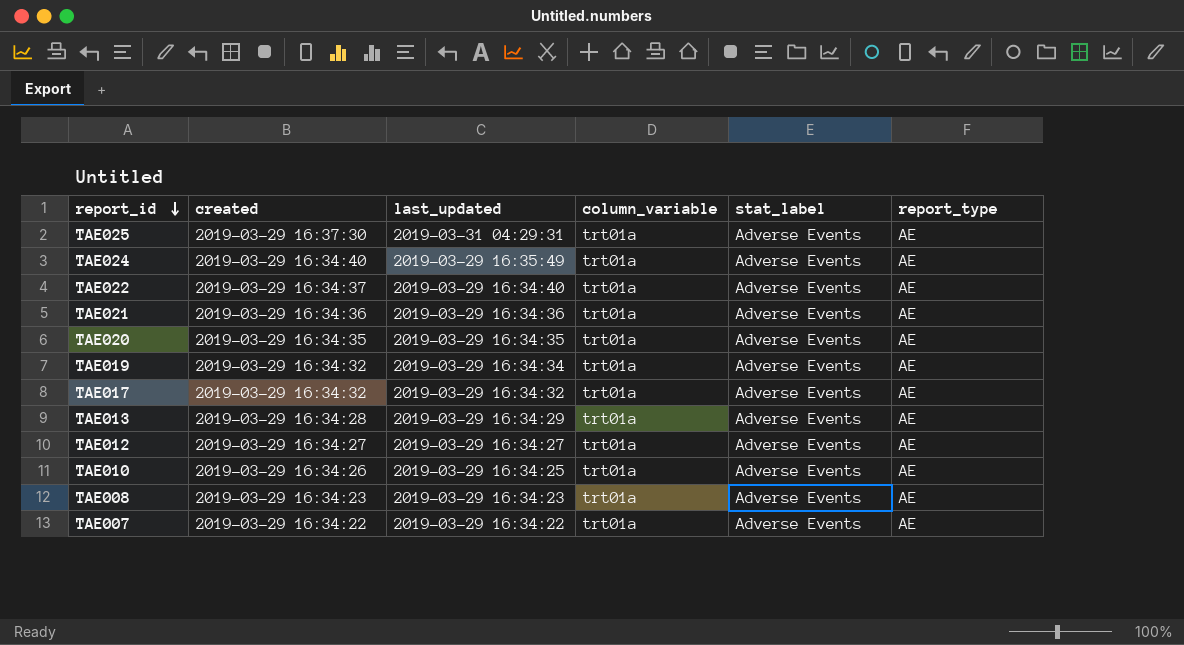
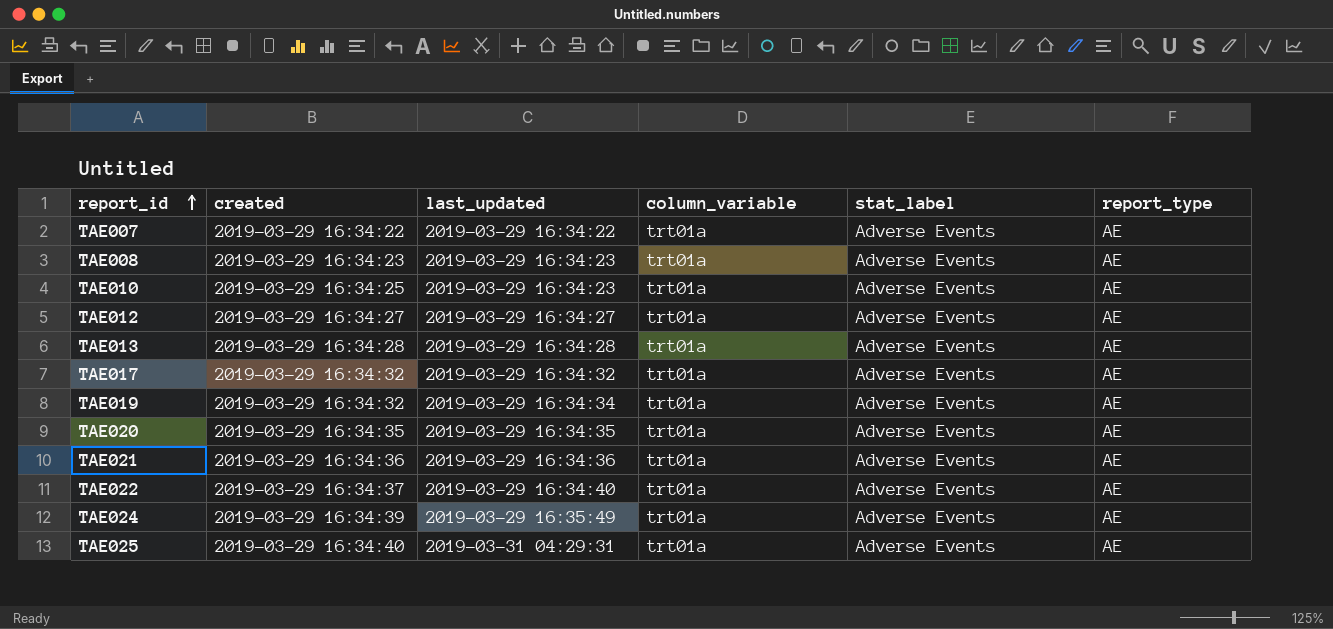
row order: report_id descending -> report_id ascending
TAE010 | created: 2019-03-29 16:34:26 -> 2019-03-29 16:34:25
TAE010 | last_updated: 2019-03-29 16:34:25 -> 2019-03-29 16:34:23
TAE013 | last_updated: 2019-03-29 16:34:29 -> 2019-03-29 16:34:28
TAE024 | created: 2019-03-29 16:34:40 -> 2019-03-29 16:34:39
TAE025 | created: 2019-03-29 16:37:30 -> 2019-03-29 16:34:40

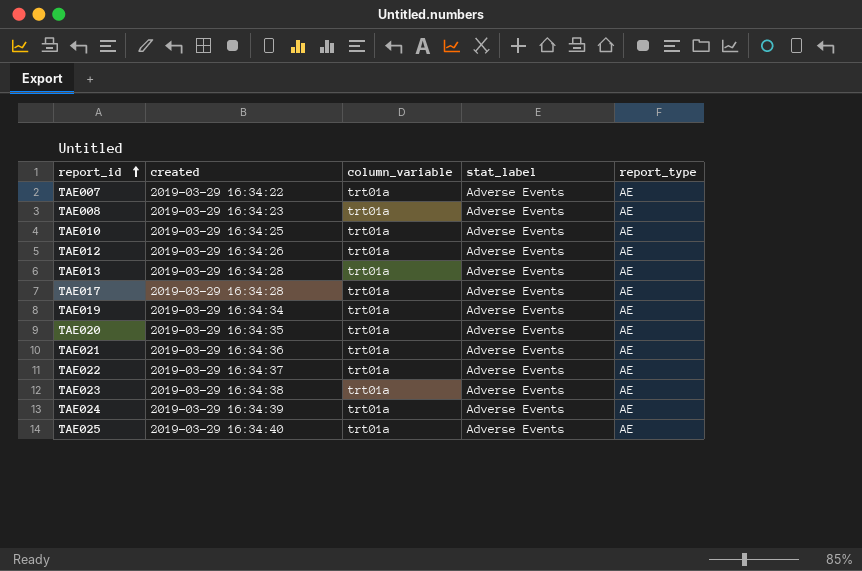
column last_updated | position: 3 -> none
TAE012 | created: 2019-03-29 16:34:27 -> 2019-03-29 16:34:26
TAE017 | created: 2019-03-29 16:34:32 -> 2019-03-29 16:34:28
TAE019 | created: 2019-03-29 16:34:32 -> 2019-03-29 16:34:34
row TAE023: none -> 2019-03-29 16:34:38 | trt01a | Adverse Events | AE

